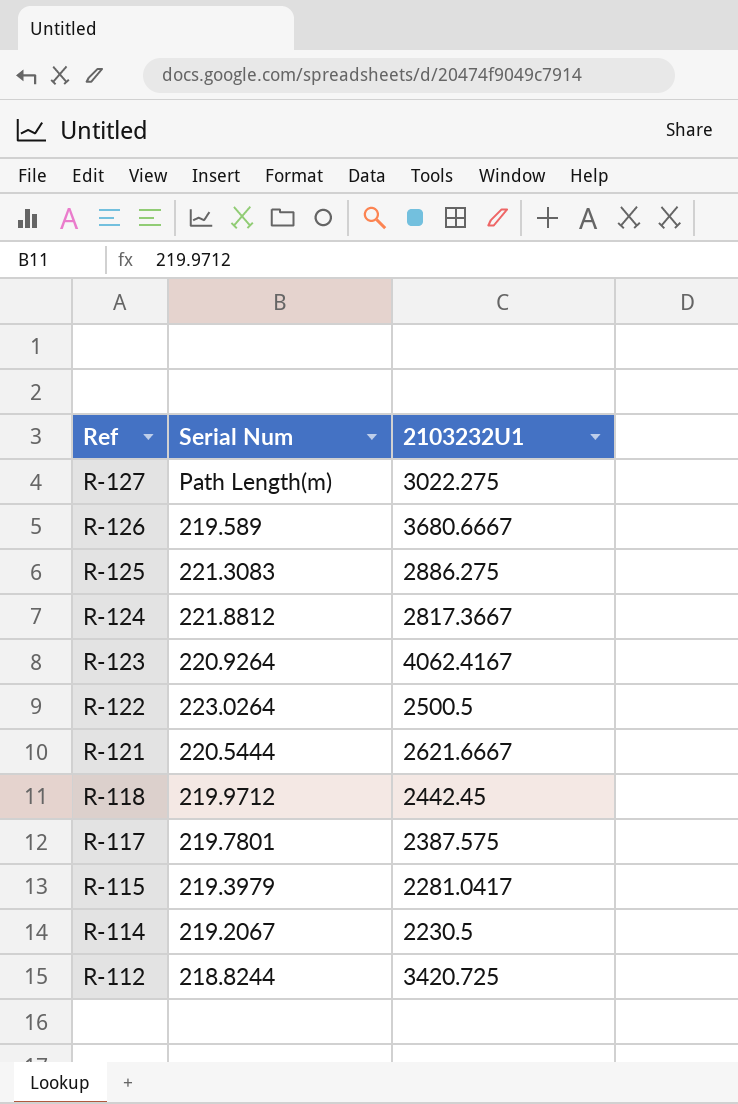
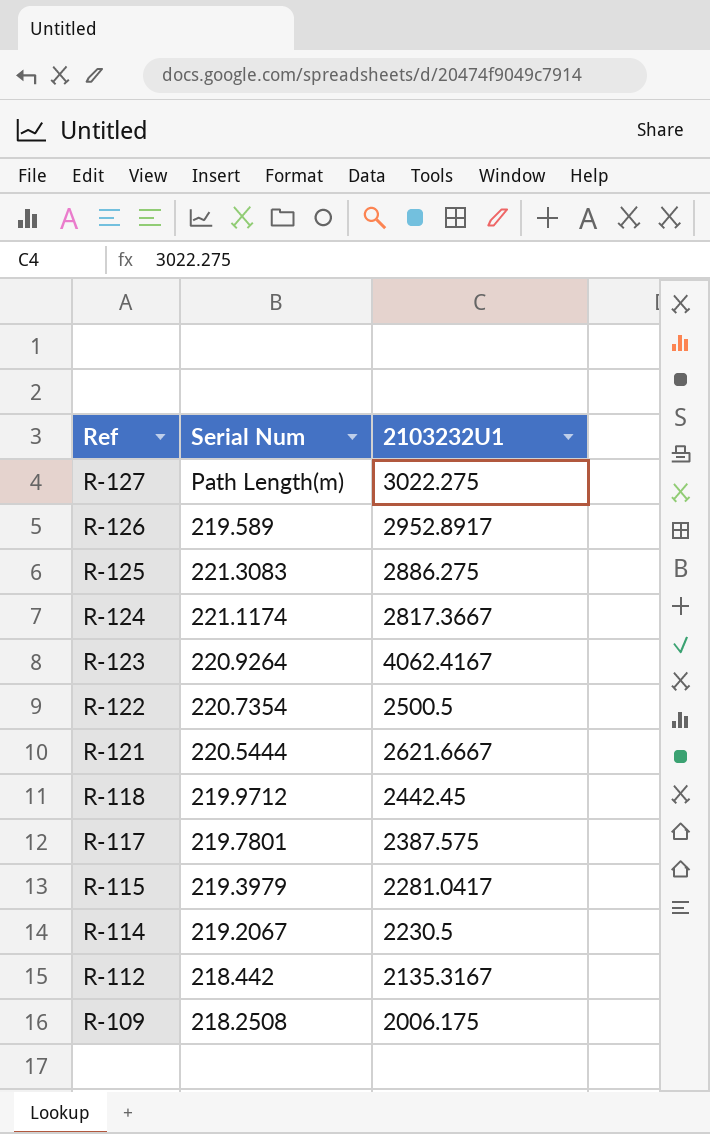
R-126 | 2103232U1: 3680.6667 -> 2952.8917
R-124 | Serial Num: 221.8812 -> 221.1174
R-122 | Serial Num: 223.0264 -> 220.7354
R-112 | Serial Num: 218.8244 -> 218.442
R-112 | 2103232U1: 3420.725 -> 2135.3167
row R-109: none -> 218.2508 | 2006.175

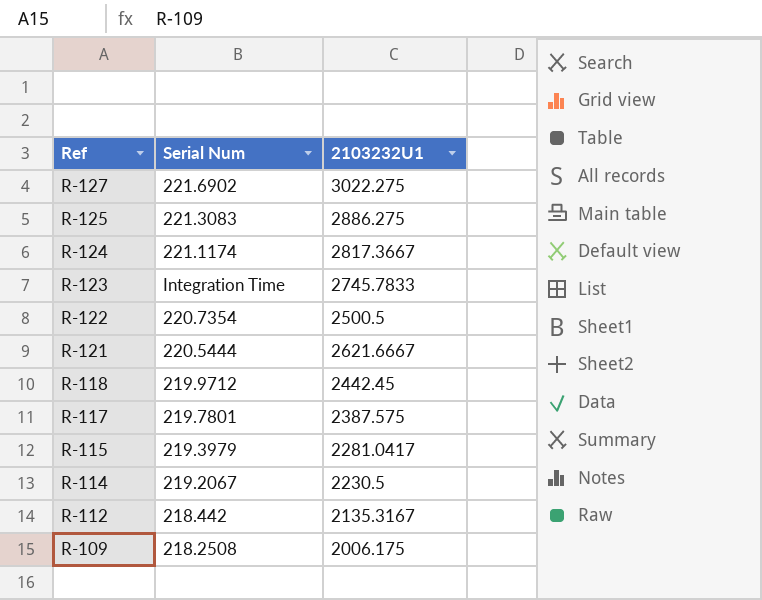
row R-126: 219.589 | 2952.8917 -> none
R-127 | Serial Num: Path Length(m) -> 221.6902
R-123 | Serial Num: 220.9264 -> Integration Time
R-123 | 2103232U1: 4062.4167 -> 2745.7833

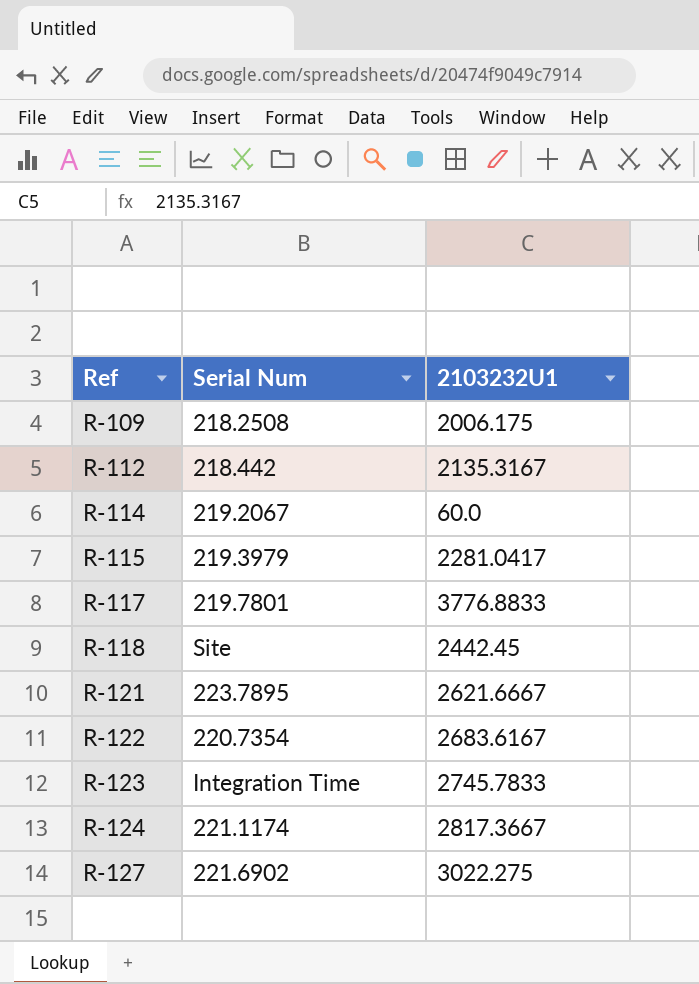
row order: Ref descending -> Ref ascending
row R-125: 221.3083 | 2886.275 -> none
R-114 | 2103232U1: 2230.5 -> 60.0
R-117 | 2103232U1: 2387.575 -> 3776.8833
R-118 | Serial Num: 219.9712 -> Site
R-121 | Serial Num: 220.5444 -> 223.7895
R-122 | 2103232U1: 2500.5 -> 2683.6167

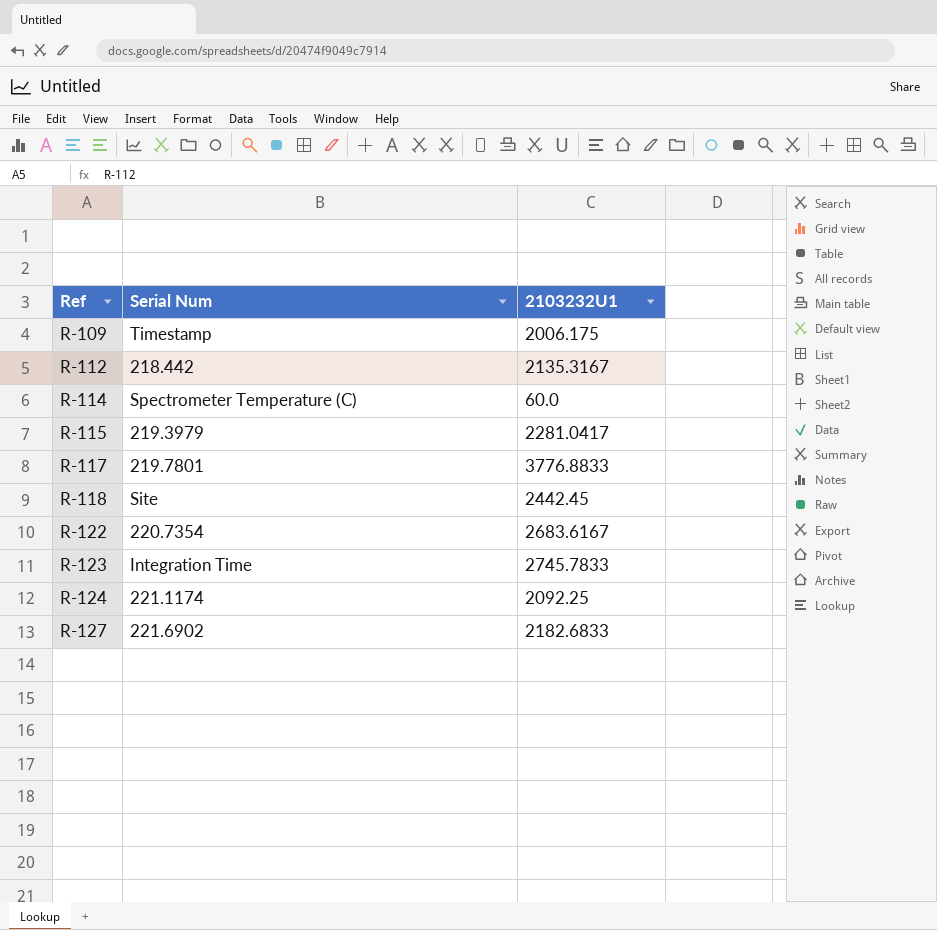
row R-121: 223.7895 | 2621.6667 -> none
R-109 | Serial Num: 218.2508 -> Timestamp
R-114 | Serial Num: 219.2067 -> Spectrometer Temperature (C)
R-124 | 2103232U1: 2817.3667 -> 2092.25
R-127 | 2103232U1: 3022.275 -> 2182.6833

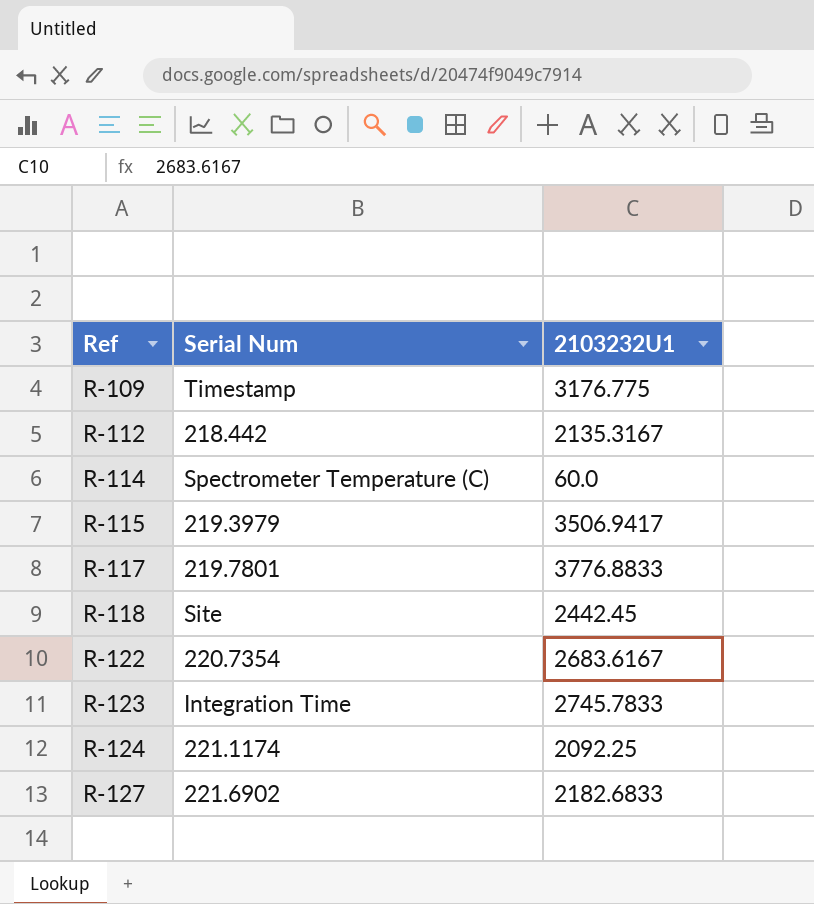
R-109 | 2103232U1: 2006.175 -> 3176.775
R-115 | 2103232U1: 2281.0417 -> 3506.9417

